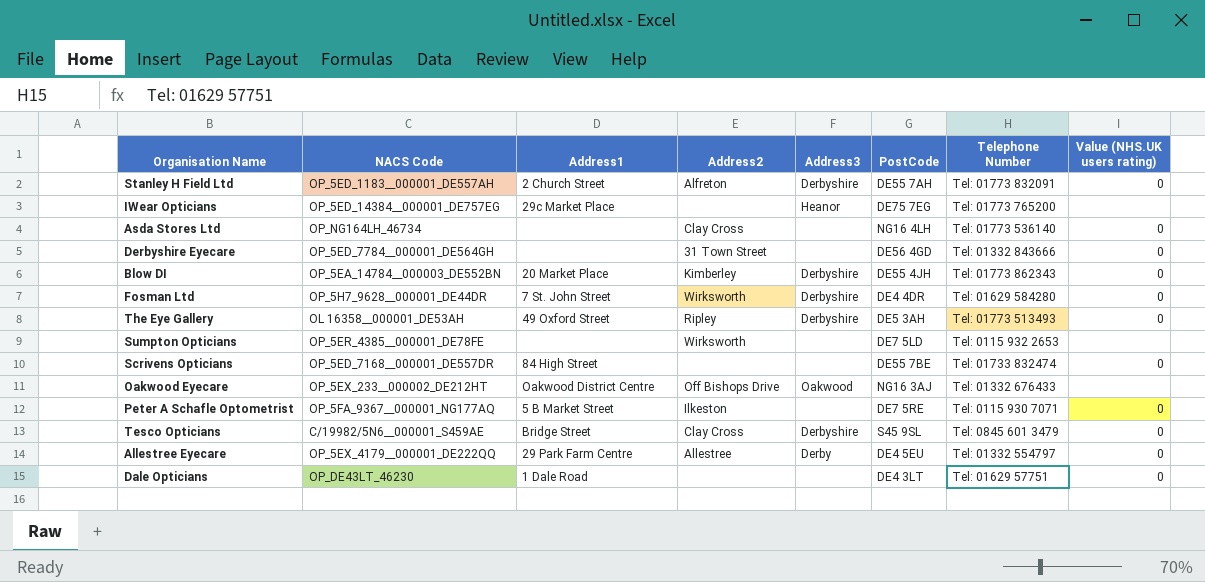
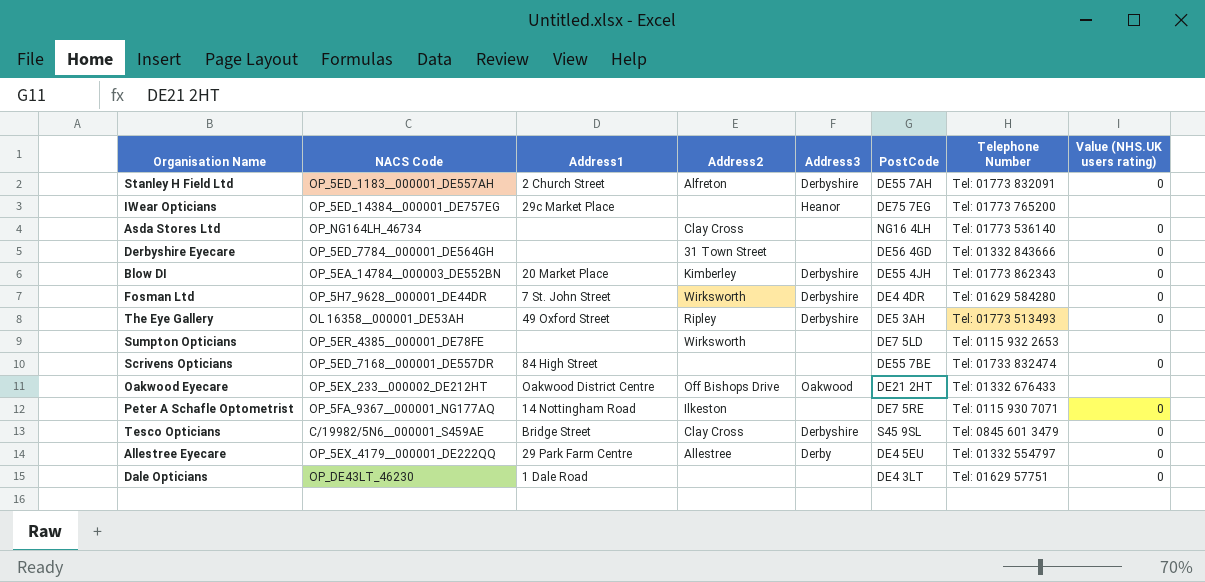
Oakwood Eyecare | PostCode: NG16 3AJ -> DE21 2HT
Peter A Schafle Optometrist | Address1: 5 B Market Street -> 14 Nottingham Road

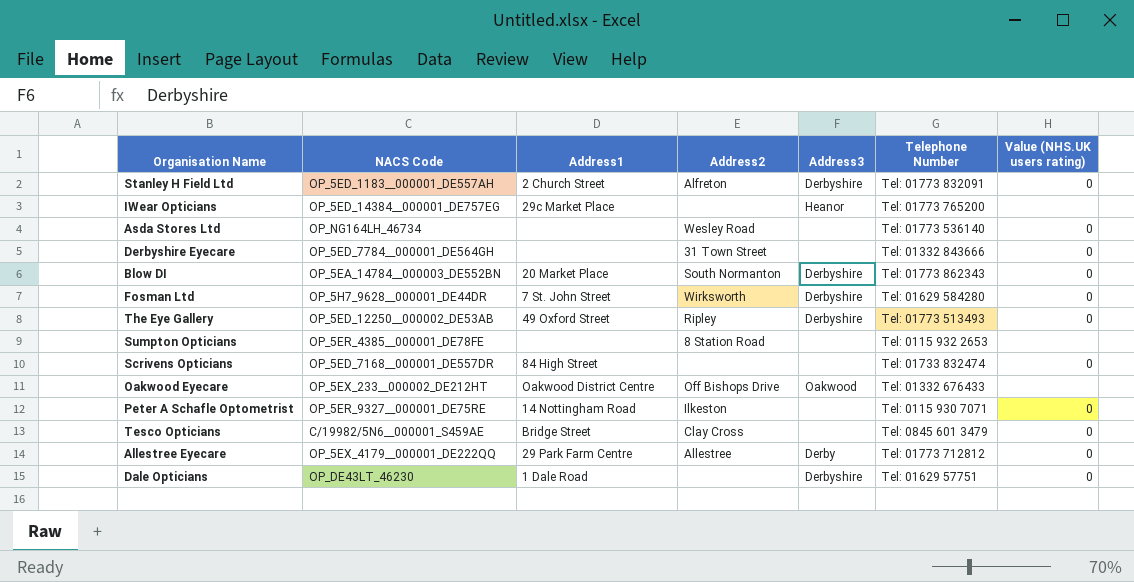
column PostCode | position: 6 -> none
Asda Stores Ltd | Address2: Clay Cross -> Wesley Road
Blow DI | Address2: Kimberley -> South Normanton
The Eye Gallery | NACS Code: OL 16358__000001_DE53AH -> OP_5ED_12250__000002_DE53AB
Sumpton Opticians | Address2: Wirksworth -> 8 Station Road
Peter A Schafle Optometrist | NACS Code: OP_5FA_9367__000001_NG177AQ -> OP_5ER_9327__000001_DE75RE
Tesco Opticians | Address3: Derbyshire -> none
Allestree Eyecare | Telephone Number: Tel: 01332 554797 -> Tel: 01773 712812
Dale Opticians | Address3: none -> Derbyshire

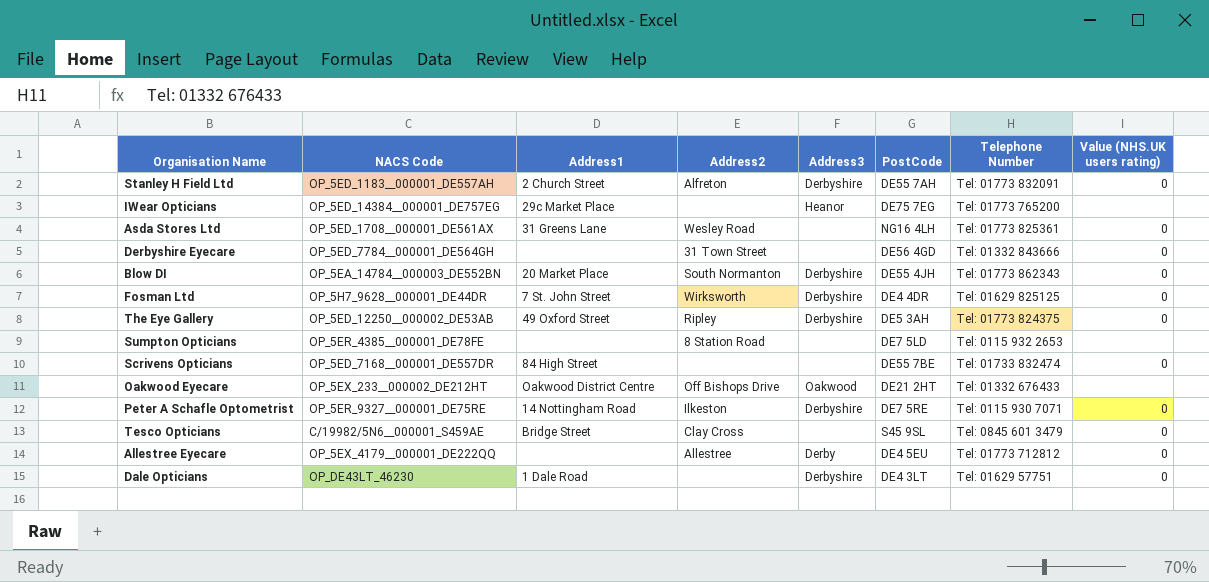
column PostCode | position: none -> 6
Asda Stores Ltd | NACS Code: OP_NG164LH_46734 -> OP_5ED_1708__000001_DE561AX
Asda Stores Ltd | Address1: none -> 31 Greens Lane
Asda Stores Ltd | Telephone Number: Tel: 01773 536140 -> Tel: 01773 825361
Fosman Ltd | Telephone Number: Tel: 01629 584280 -> Tel: 01629 825125
The Eye Gallery | Telephone Number: Tel: 01773 513493 -> Tel: 01773 824375
Peter A Schafle Optometrist | Address3: none -> Derbyshire
Allestree Eyecare | Address1: 29 Park Farm Centre -> none

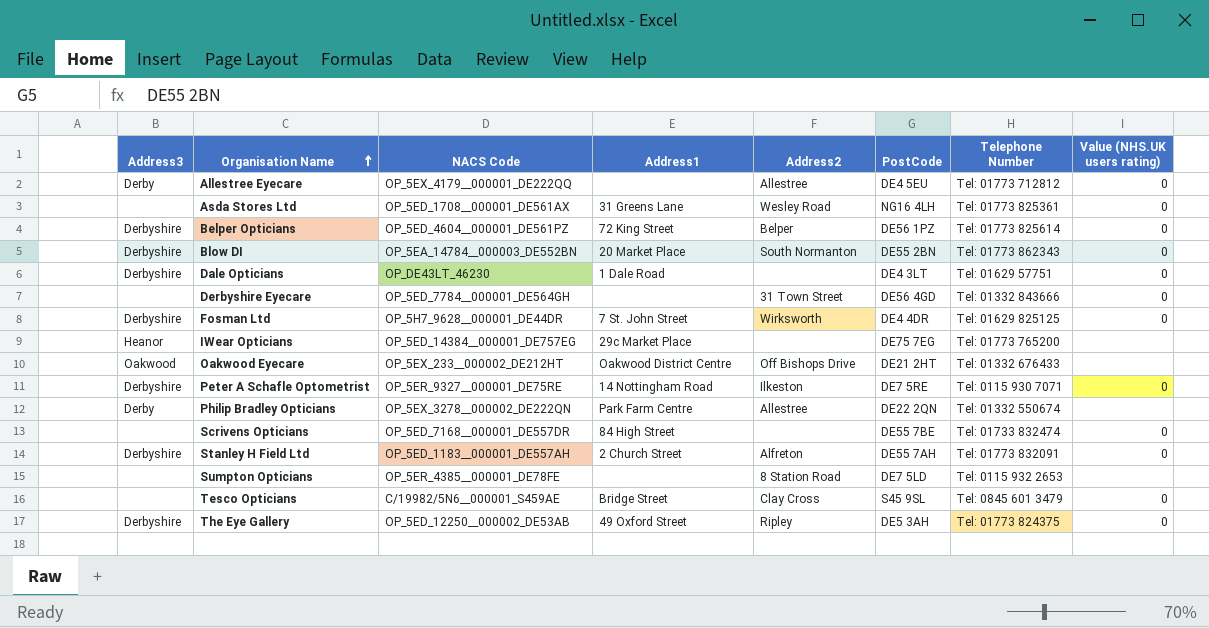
row order: none -> Organisation Name ascending
column Address3 | position: 5 -> 1
row Belper Opticians: none -> Derbyshire | OP_5ED_4604__000001_DE561PZ | 72 King Street | Belper | DE56 1PZ | Tel: 01773 825614 | 0
Blow DI | PostCode: DE55 4JH -> DE55 2BN
row Philip Bradley Opticians: none -> Derby | OP_5EX_3278__000002_DE222QN | Park Farm Centre | Allestree | DE22 2QN | Tel: 01332 550674 | none

